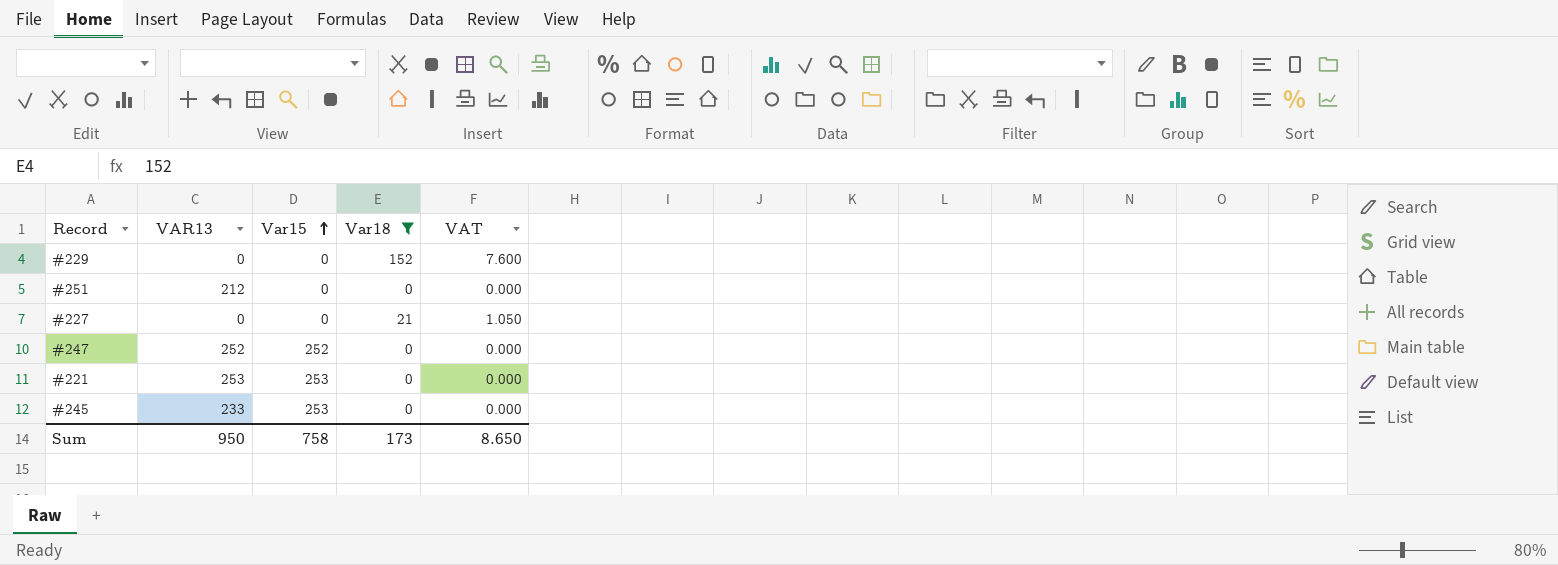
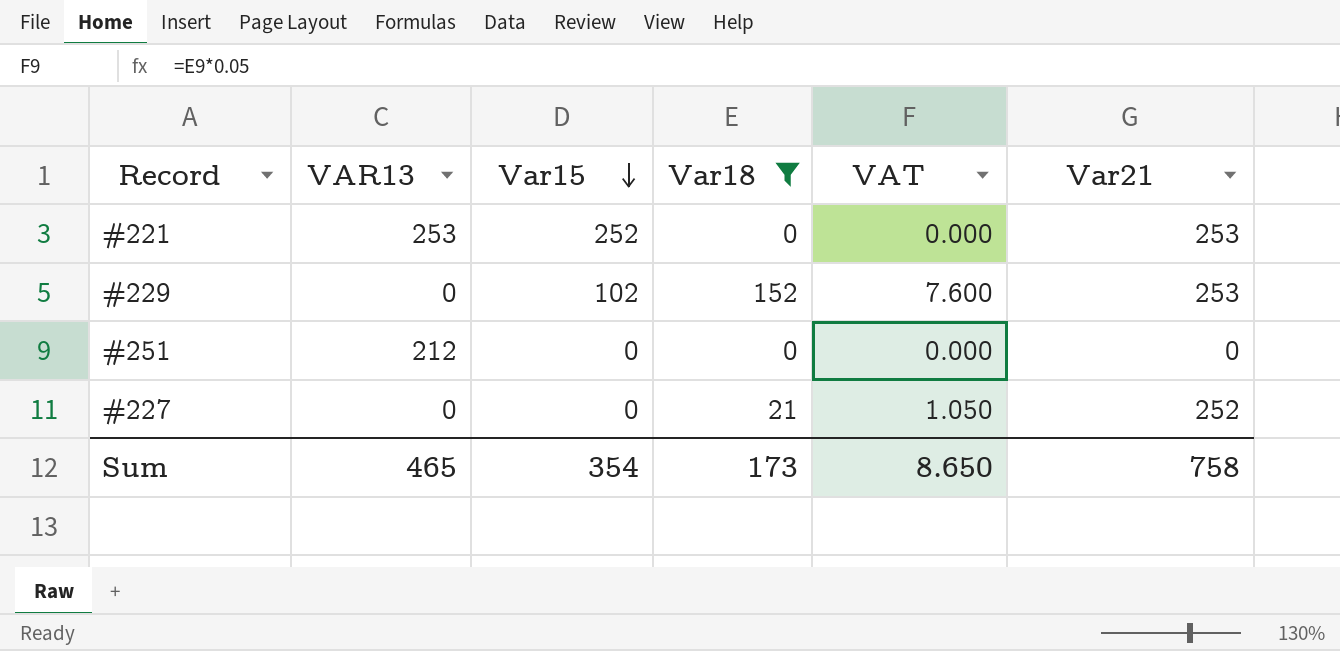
row order: Var15 ascending -> Var15 descending
column Var21 | position: none -> 6
row #247: 252 | 252 | 0 | 0.000 -> none
row #245: 233 | 253 | 0 | 0.000 -> none
#221 | Var15: 253 -> 252
#229 | Var15: 0 -> 102
Sum | VAR13: 950 -> 465
Sum | Var15: 758 -> 354

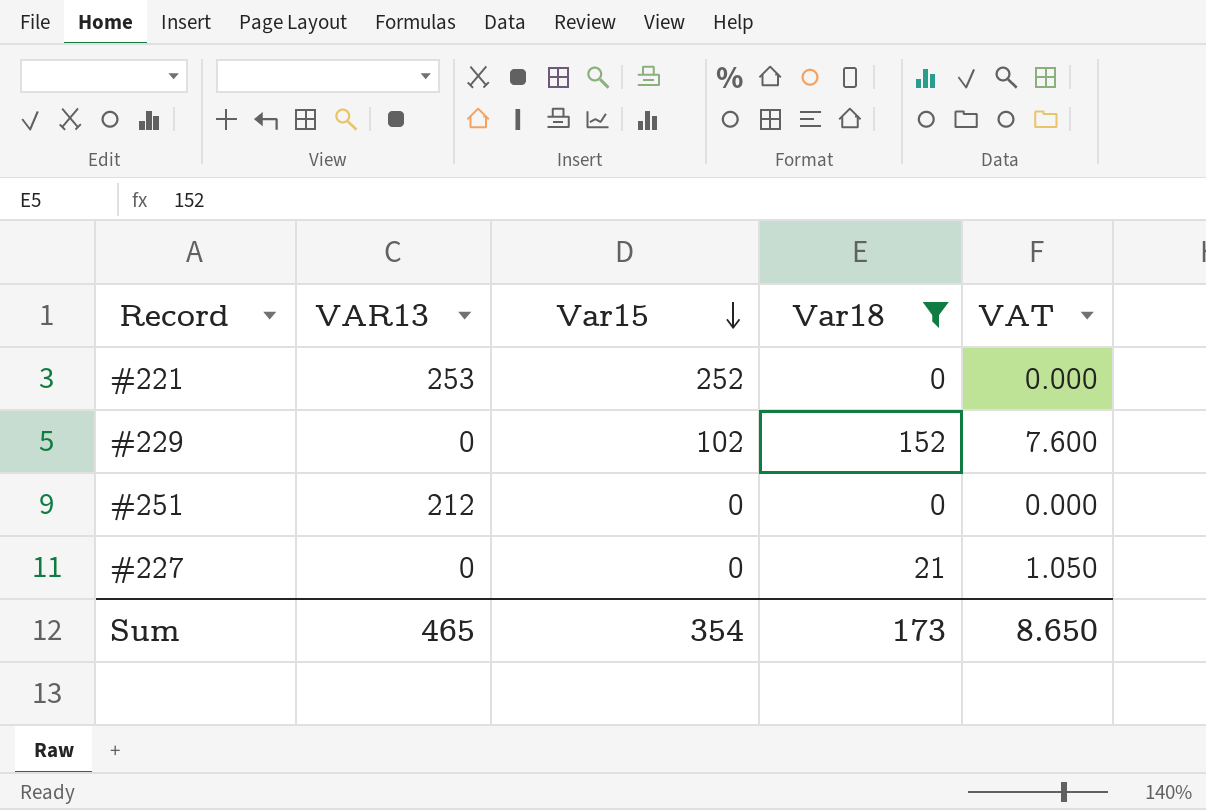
column Var21 | position: 6 -> none

